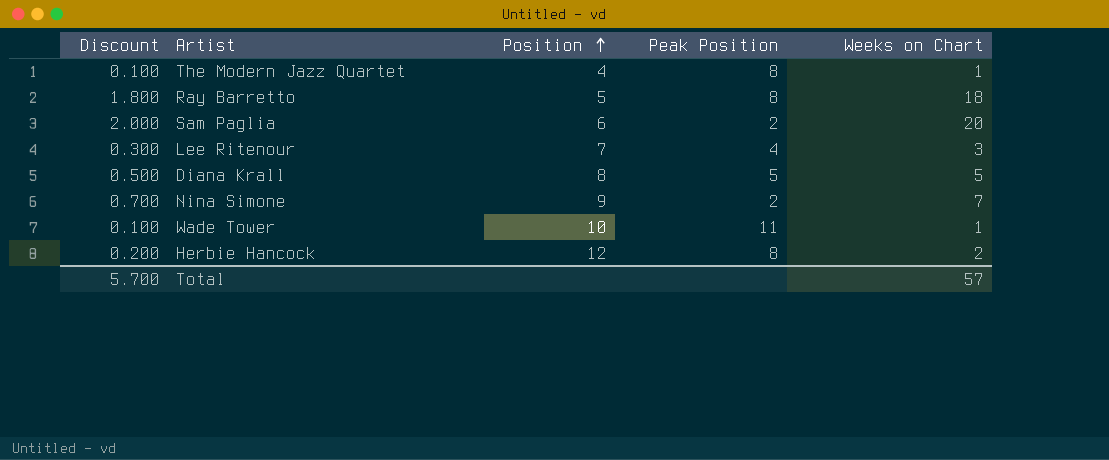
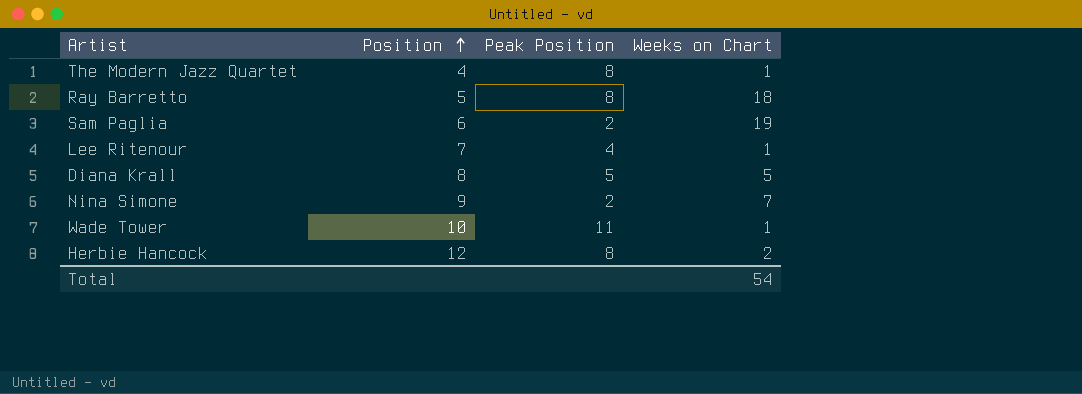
column Discount | formula: [Weeks on Chart] * 0.1 -> none
Sam Paglia | Weeks on Chart: 20 -> 19
Lee Ritenour | Weeks on Chart: 3 -> 1
Total | Weeks on Chart: 57 -> 54

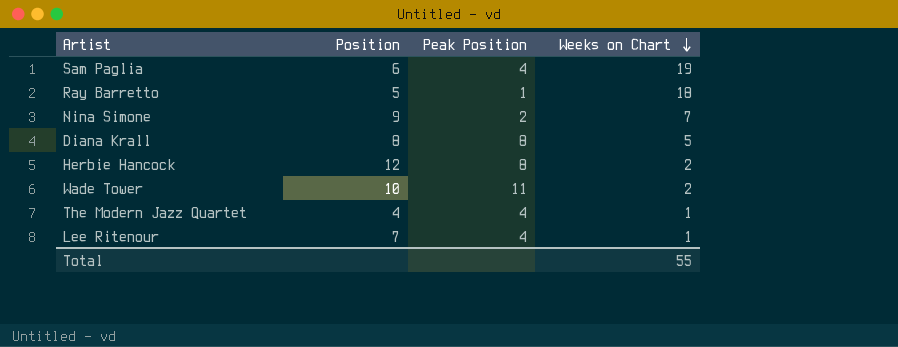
row order: Position ascending -> Weeks on Chart descending
Sam Paglia | Peak Position: 2 -> 4
Ray Barretto | Peak Position: 8 -> 1
Diana Krall | Peak Position: 5 -> 8
Wade Tower | Weeks on Chart: 1 -> 2
The Modern Jazz Quartet | Peak Position: 8 -> 4
Total | Weeks on Chart: 54 -> 55

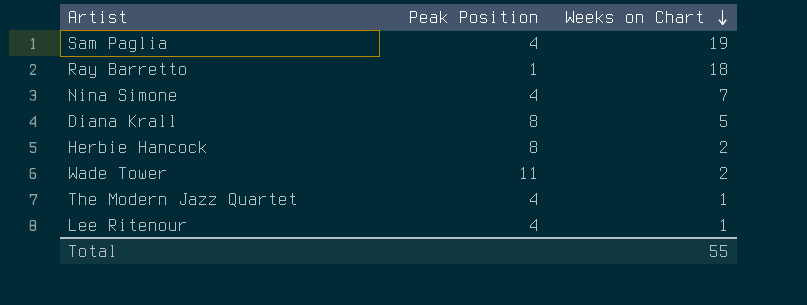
column Position | position: 2 -> none
Nina Simone | Peak Position: 2 -> 4

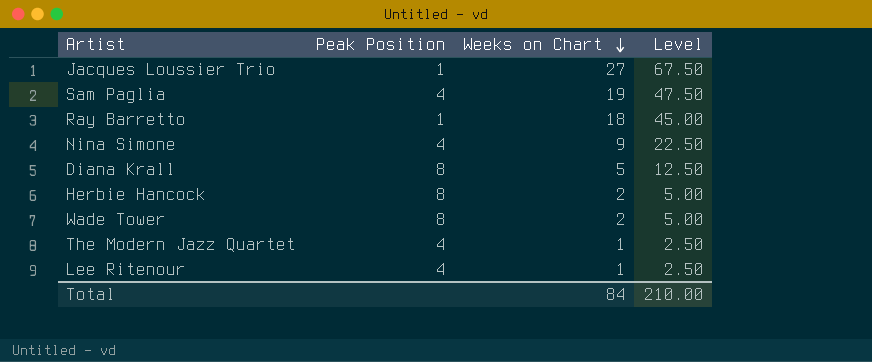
column Level | formula: none -> [Weeks on Chart] * 2.5
row Jacques Loussier Trio: none -> 1 | 27 | 67.50
Nina Simone | Weeks on Chart: 7 -> 9
Wade Tower | Peak Position: 11 -> 8
Total | Weeks on Chart: 55 -> 84

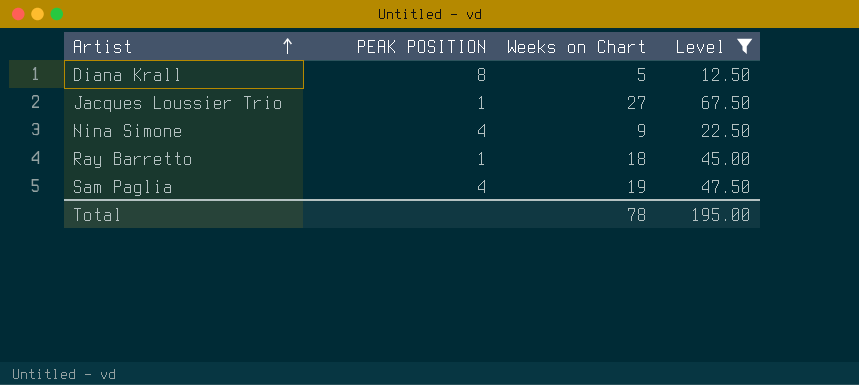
filter: none -> Level >= 12.50
row order: Weeks on Chart descending -> Artist ascending
column name: Peak Position -> PEAK POSITION
Total | Weeks on Chart: 84 -> 78
Total | Level: 210.00 -> 195.00

